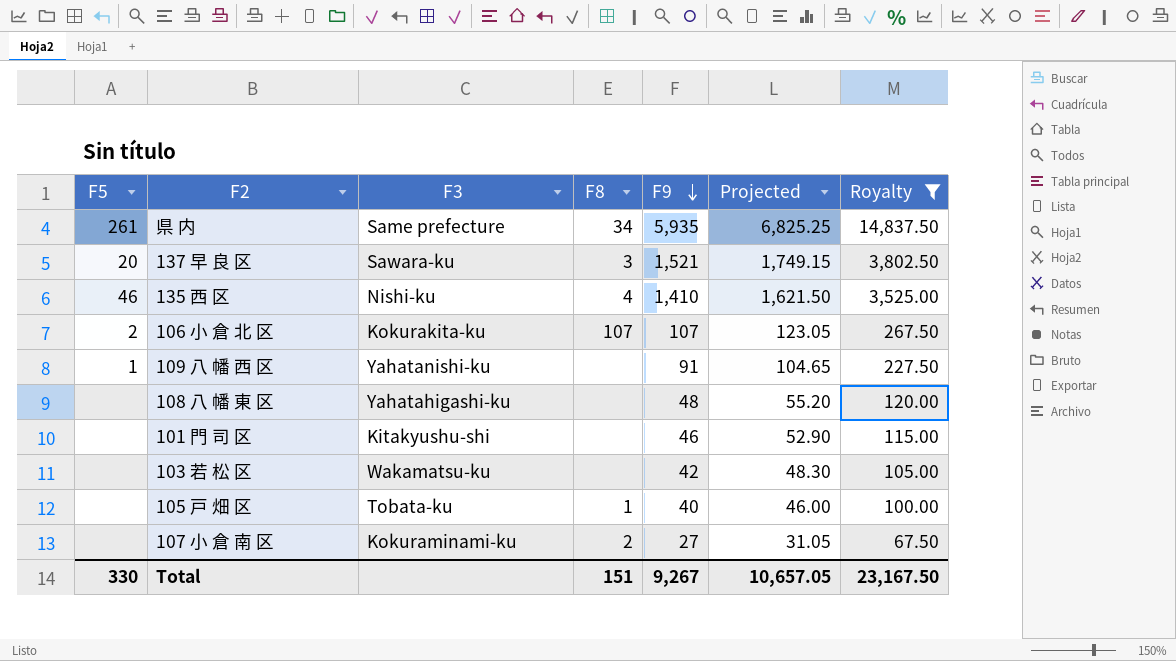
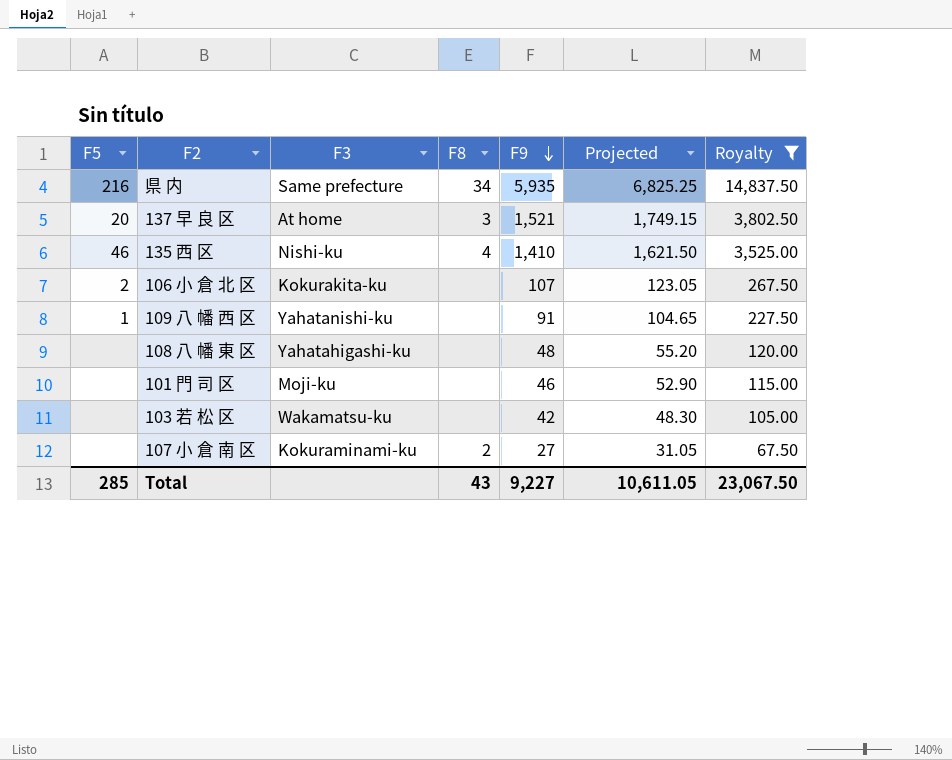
row 105 戸 畑 区: none | Tobata-ku | 1 | 40 | 46.00 | 100.00 -> none
県 内 | F5: 261 -> 216
137 早 良 区 | F3: Sawara-ku -> At home
106 小 倉 北 区 | F8: 107 -> none
101 門 司 区 | F3: Kitakyushu-shi -> Moji-ku
Total | F5: 330 -> 285
Total | F8: 151 -> 43
Total | F9: 9,267 -> 9,227
Total | Projected: 10,657.05 -> 10,611.05
Total | Royalty: 23,167.50 -> 23,067.50

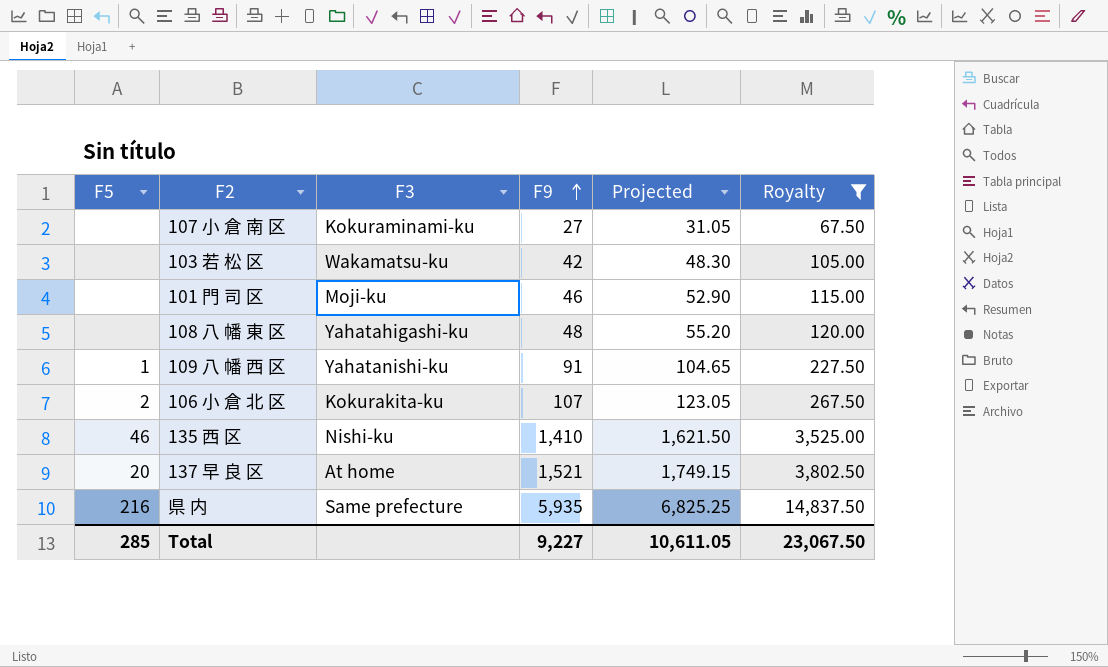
row order: F9 descending -> F9 ascending
column F8 | position: 4 -> none

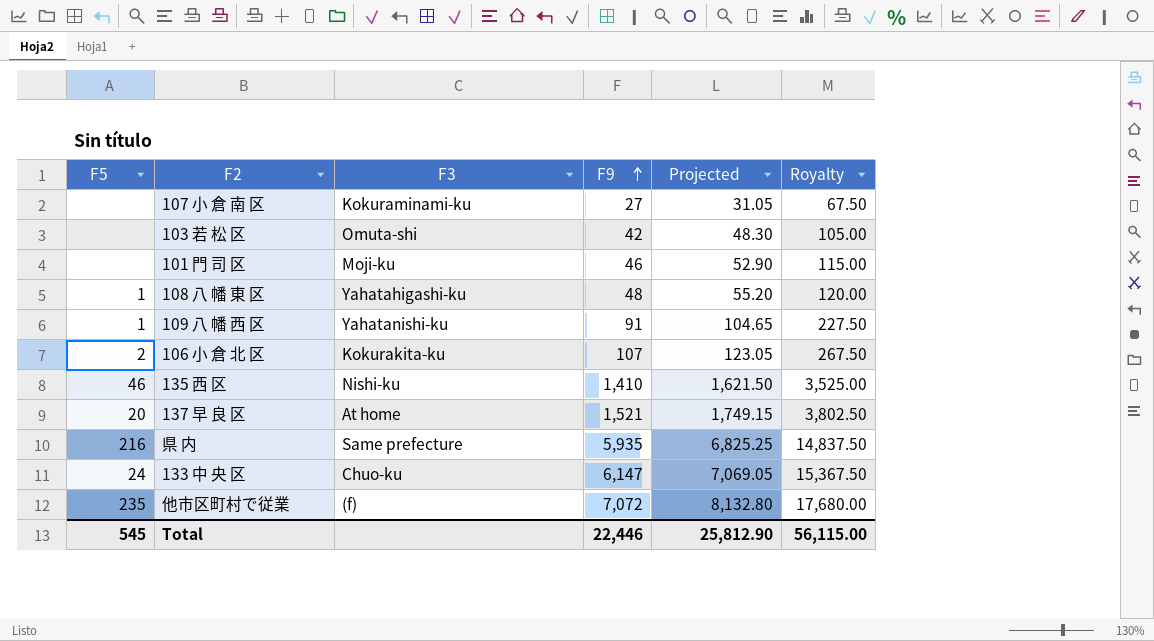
filter: Royalty <= 14,837.50 -> none
103 若 松 区 | F3: Wakamatsu-ku -> Omuta-shi
108 八 幡 東 区 | F5: none -> 1
Total | F5: 285 -> 545
Total | F9: 9,227 -> 22,446
Total | Projected: 10,611.05 -> 25,812.90
Total | Royalty: 23,067.50 -> 56,115.00

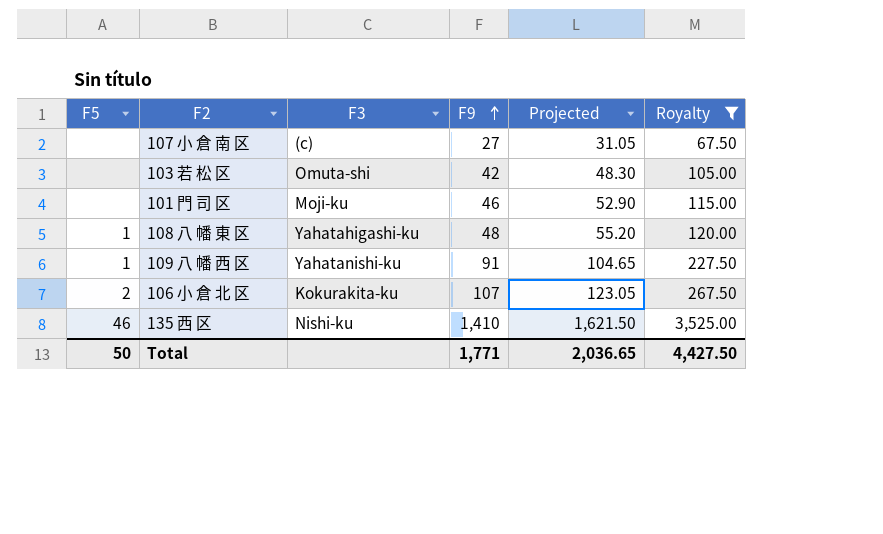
filter: none -> Royalty <= 3,525.00
107 小 倉 南 区 | F3: Kokuraminami-ku -> (c)
Total | F5: 545 -> 50
Total | F9: 22,446 -> 1,771
Total | Projected: 25,812.90 -> 2,036.65
Total | Royalty: 56,115.00 -> 4,427.50

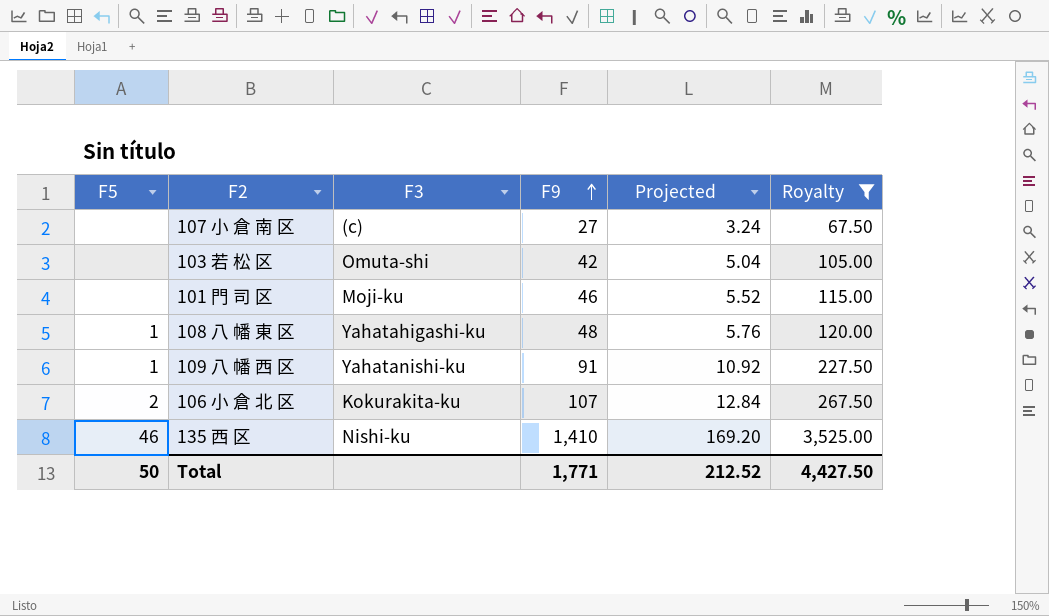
column Projected | formula: [F9] * 1.15 -> [F9] * 0.12
Total | Projected: 2,036.65 -> 212.52

